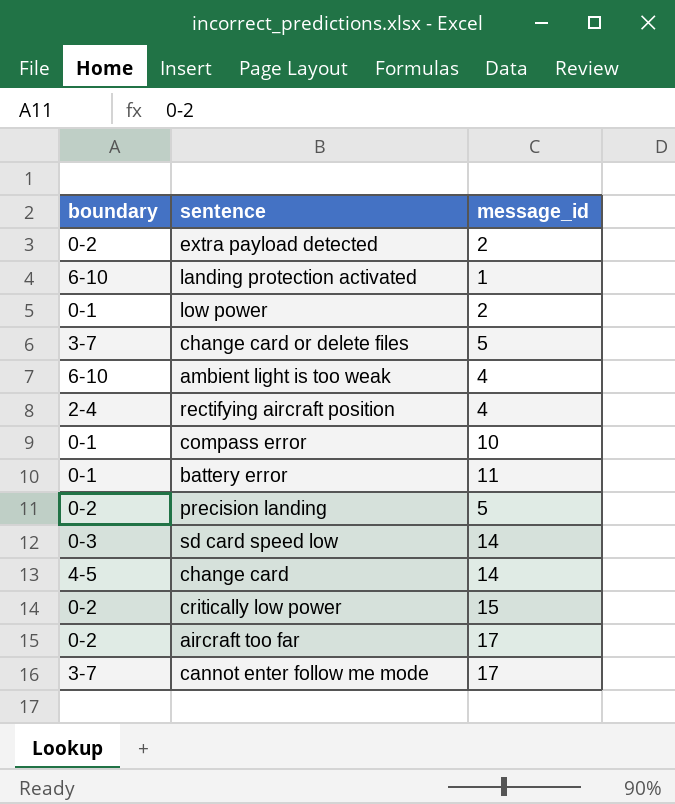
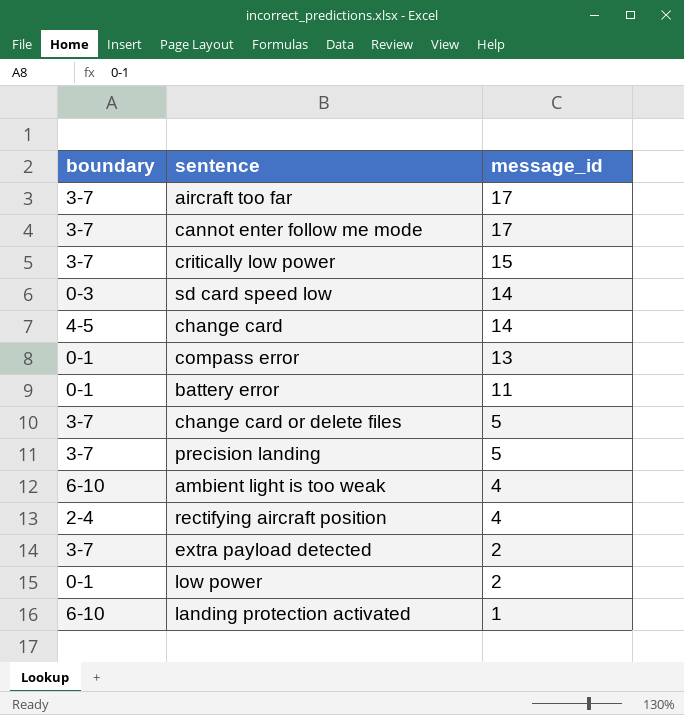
row order: none -> message_id descending
aircraft too far | boundary: 0-2 -> 3-7
critically low power | boundary: 0-2 -> 3-7
compass error | message_id: 10 -> 13
precision landing | boundary: 0-2 -> 3-7
extra payload detected | boundary: 0-2 -> 3-7

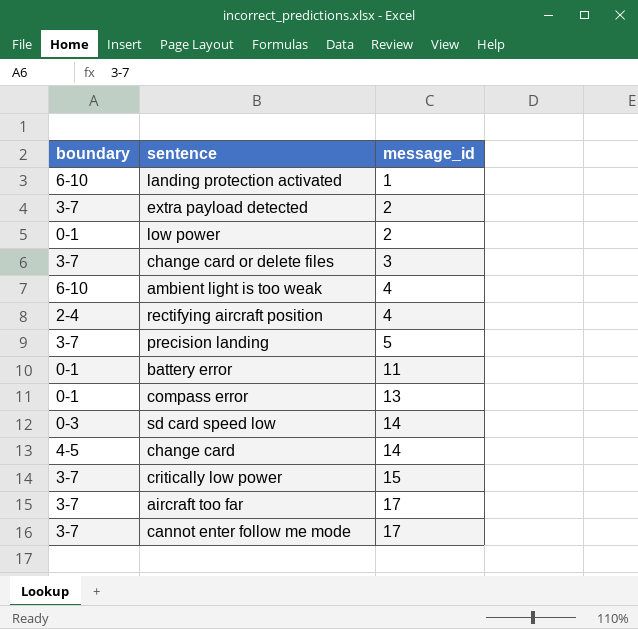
row order: message_id descending -> message_id ascending
change card or delete files | message_id: 5 -> 3

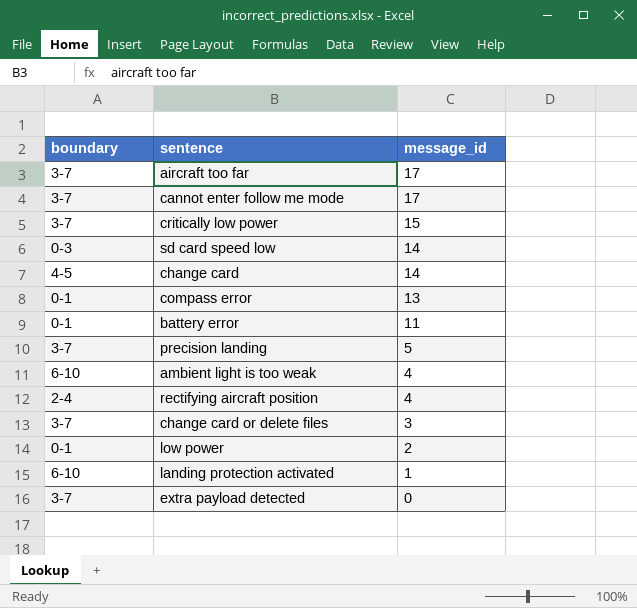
row order: message_id ascending -> message_id descending
extra payload detected | message_id: 2 -> 0

